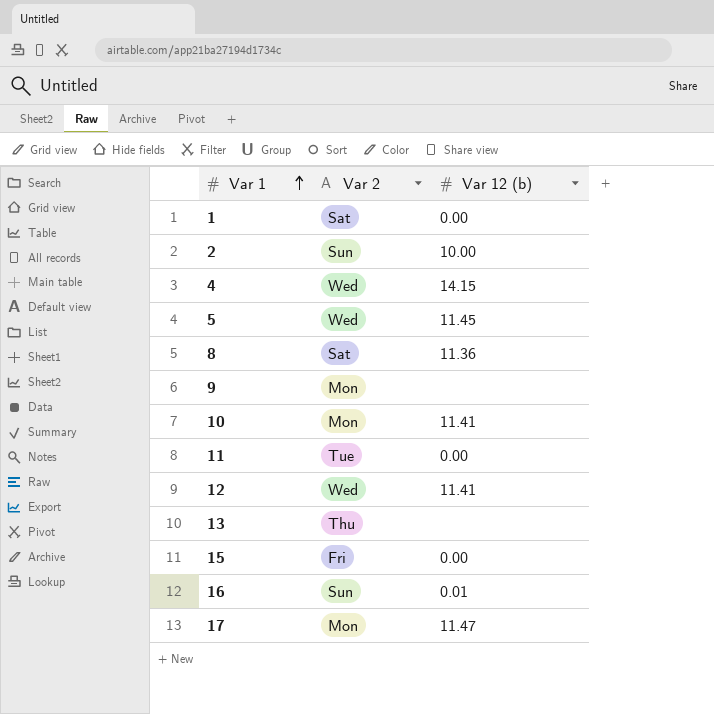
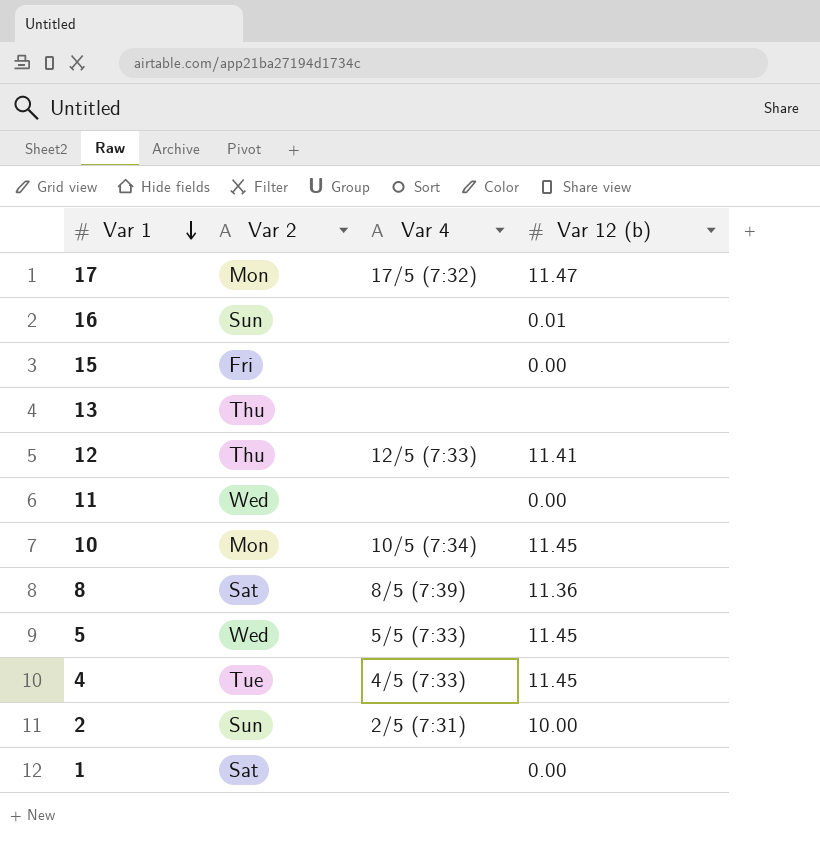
row order: Var 1 ascending -> Var 1 descending
column Var 4 | position: none -> 3
row 9: Mon | none -> none
12 | Var 2: Wed -> Thu
11 | Var 2: Tue -> Wed
10 | Var 12 (b): 11.41 -> 11.45
4 | Var 2: Wed -> Tue
4 | Var 12 (b): 14.15 -> 11.45

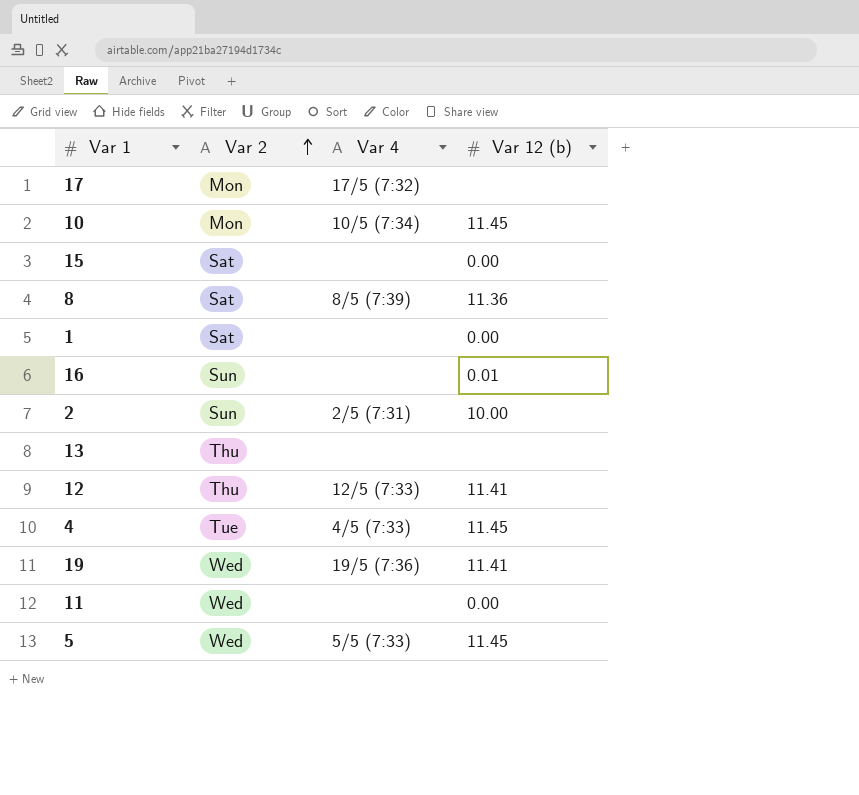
row order: Var 1 descending -> Var 2 ascending
17 | Var 12 (b): 11.47 -> none
15 | Var 2: Fri -> Sat
row 19: none -> Wed | 19/5 (7:36) | 11.41

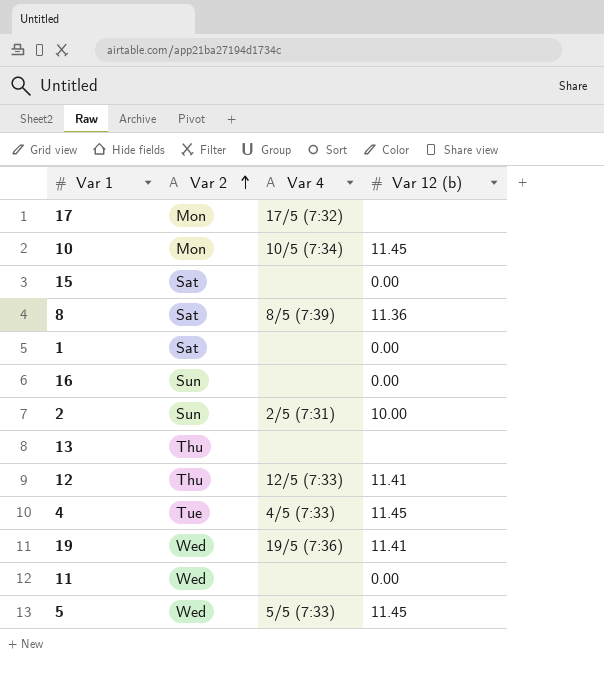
16 | Var 12 (b): 0.01 -> 0.00

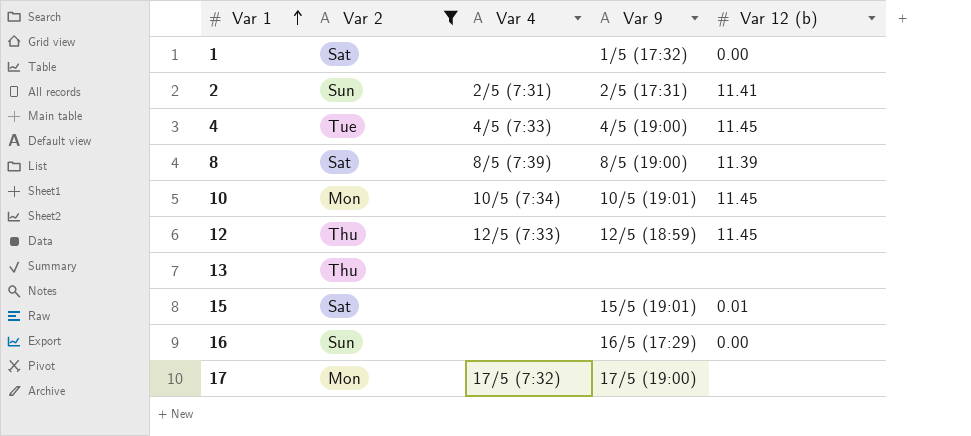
filter: none -> Var 2 != Wed
row order: Var 2 ascending -> Var 1 ascending
column Var 9 | position: none -> 4
2 | Var 12 (b): 10.00 -> 11.41
8 | Var 12 (b): 11.36 -> 11.39
12 | Var 12 (b): 11.41 -> 11.45
15 | Var 12 (b): 0.00 -> 0.01

